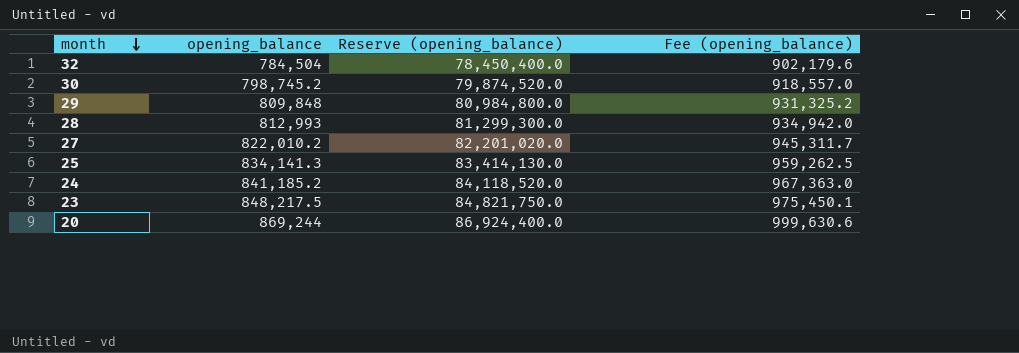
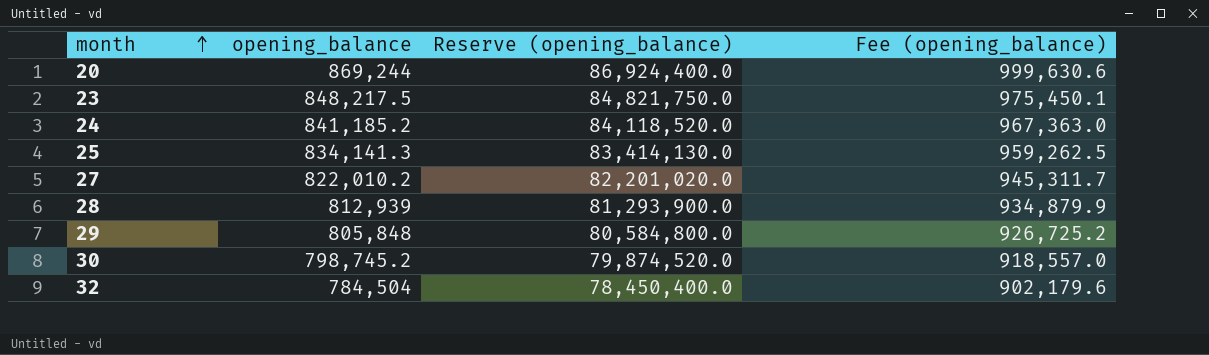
row order: month descending -> month ascending
28 | opening_balance: 812,993 -> 812,939
28 | Reserve (opening_balance): 81,299,300.0 -> 81,293,900.0
28 | Fee (opening_balance): 934,942.0 -> 934,879.9
29 | opening_balance: 809,848 -> 805,848
29 | Reserve (opening_balance): 80,984,800.0 -> 80,584,800.0
29 | Fee (opening_balance): 931,325.2 -> 926,725.2

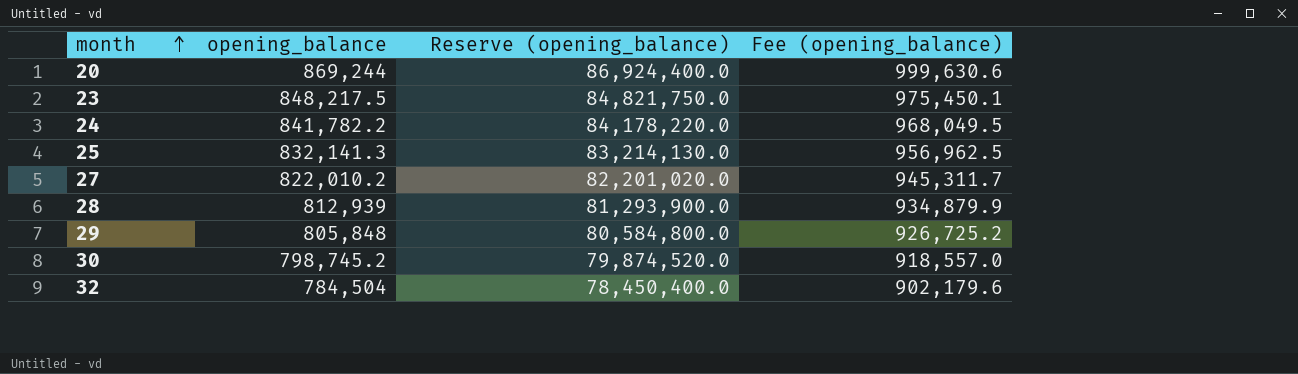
24 | opening_balance: 841,185.2 -> 841,782.2
24 | Reserve (opening_balance): 84,118,520.0 -> 84,178,220.0
24 | Fee (opening_balance): 967,363.0 -> 968,049.5
25 | opening_balance: 834,141.3 -> 832,141.3
25 | Reserve (opening_balance): 83,414,130.0 -> 83,214,130.0
25 | Fee (opening_balance): 959,262.5 -> 956,962.5

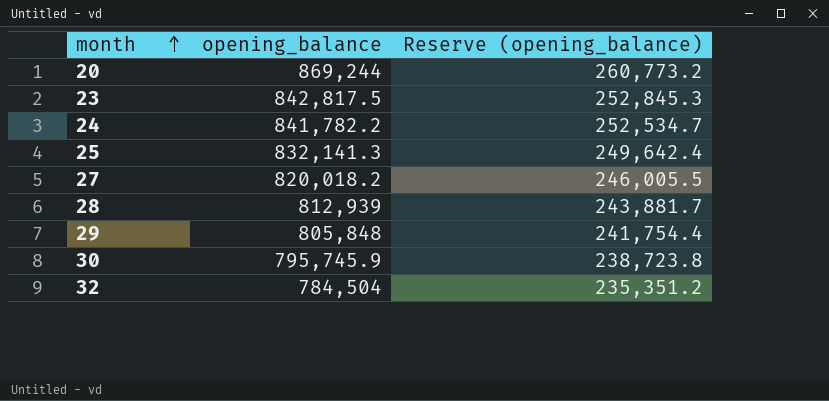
column Fee (opening_balance) | formula: [opening_balance] * 1.15 -> none
column Reserve (opening_balance) | formula: [opening_balance] * 100 -> [opening_balance] * 0.3
23 | opening_balance: 848,217.5 -> 842,817.5
27 | opening_balance: 822,010.2 -> 820,018.2
30 | opening_balance: 798,745.2 -> 795,745.9

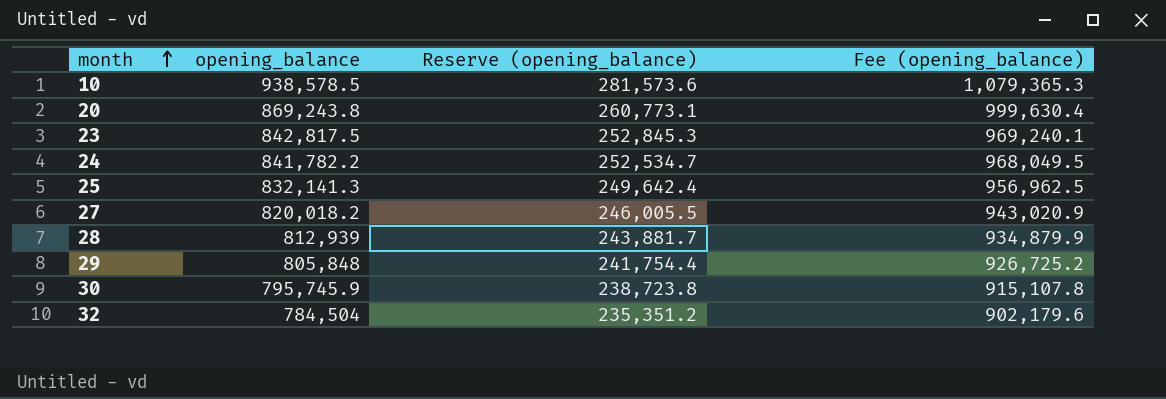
column Fee (opening_balance) | formula: none -> [opening_balance] * 1.15
row 10: none -> 938,578.5 | 281,573.6 | 1,079,365.3
20 | opening_balance: 869,244 -> 869,243.8
20 | Reserve (opening_balance): 260,773.2 -> 260,773.1

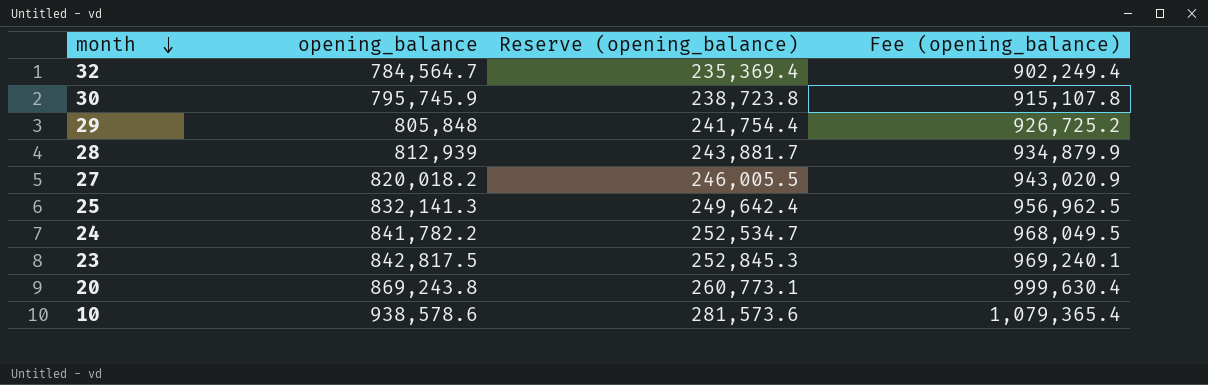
row order: month ascending -> month descending
32 | opening_balance: 784,504 -> 784,564.7
32 | Reserve (opening_balance): 235,351.2 -> 235,369.4
32 | Fee (opening_balance): 902,179.6 -> 902,249.4
10 | opening_balance: 938,578.5 -> 938,578.6
10 | Fee (opening_balance): 1,079,365.3 -> 1,079,365.4

